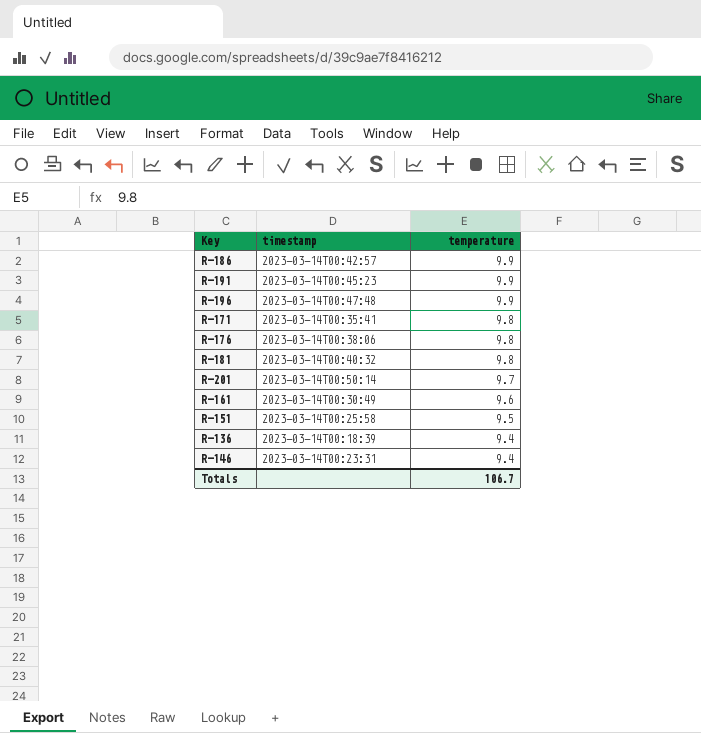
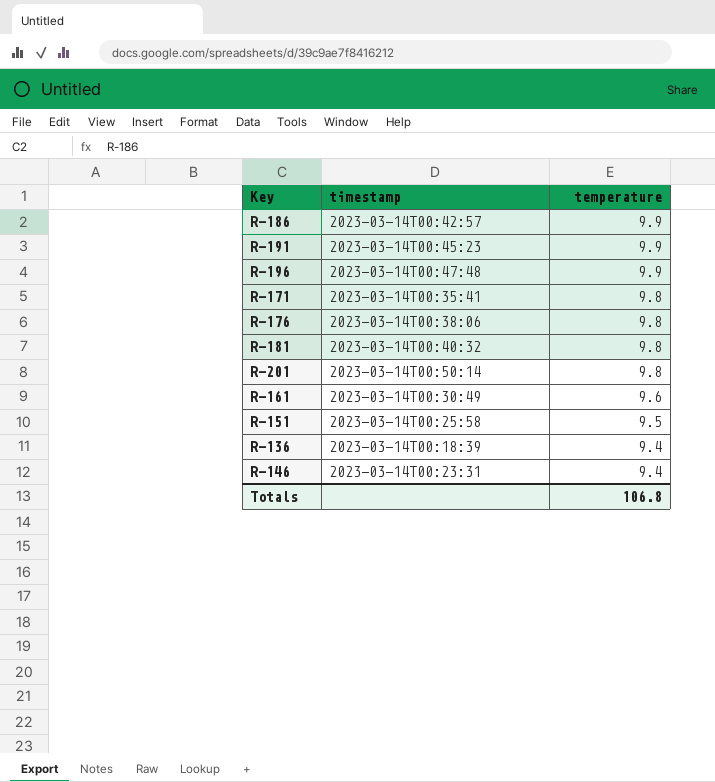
R-201 | temperature: 9.7 -> 9.8
Totals | temperature: 106.7 -> 106.8

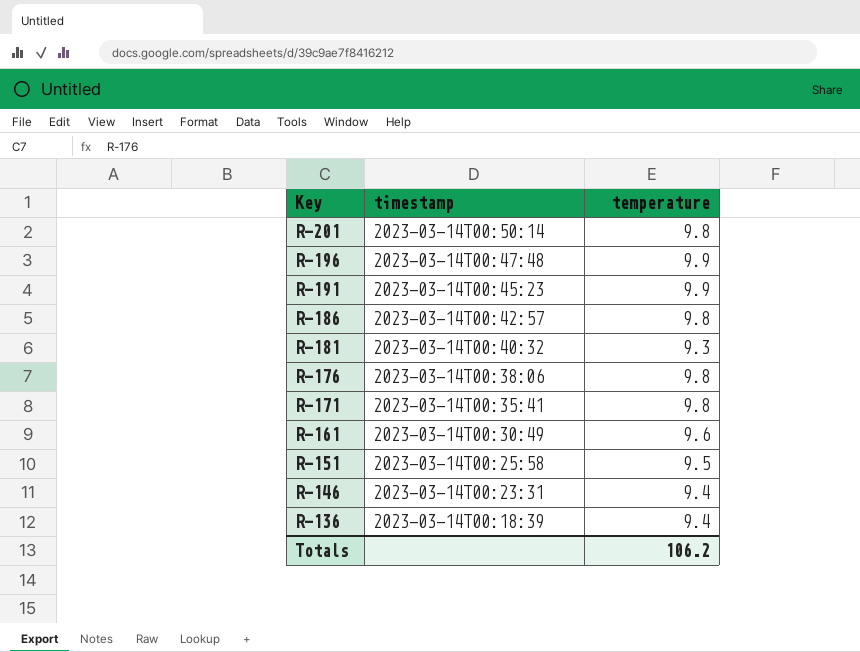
row order: temperature descending -> Key descending
R-186 | temperature: 9.9 -> 9.8
R-181 | temperature: 9.8 -> 9.3
Totals | temperature: 106.8 -> 106.2

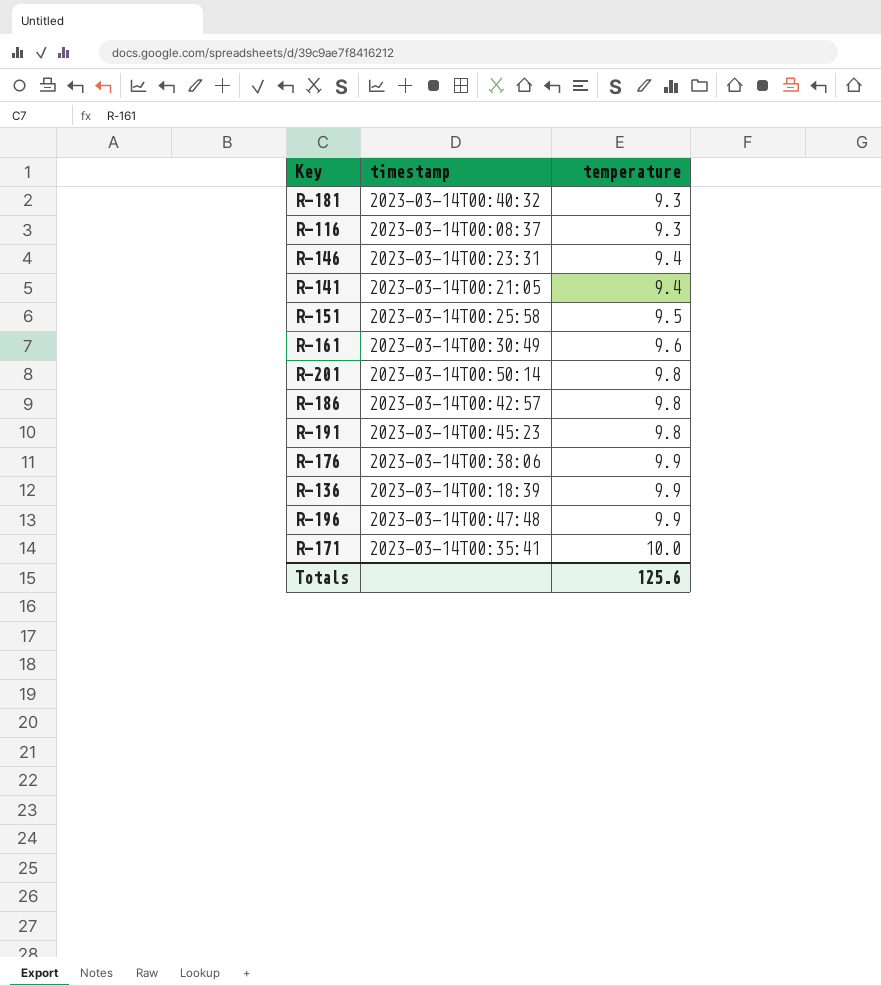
row order: Key descending -> temperature ascending
row R-116: none -> 2023-03-14T00:08:37 | 9.3
row R-141: none -> 2023-03-14T00:21:05 | 9.4
R-191 | temperature: 9.9 -> 9.8
R-176 | temperature: 9.8 -> 9.9
R-136 | temperature: 9.4 -> 9.9
R-171 | temperature: 9.8 -> 10.0
Totals | temperature: 106.2 -> 125.6

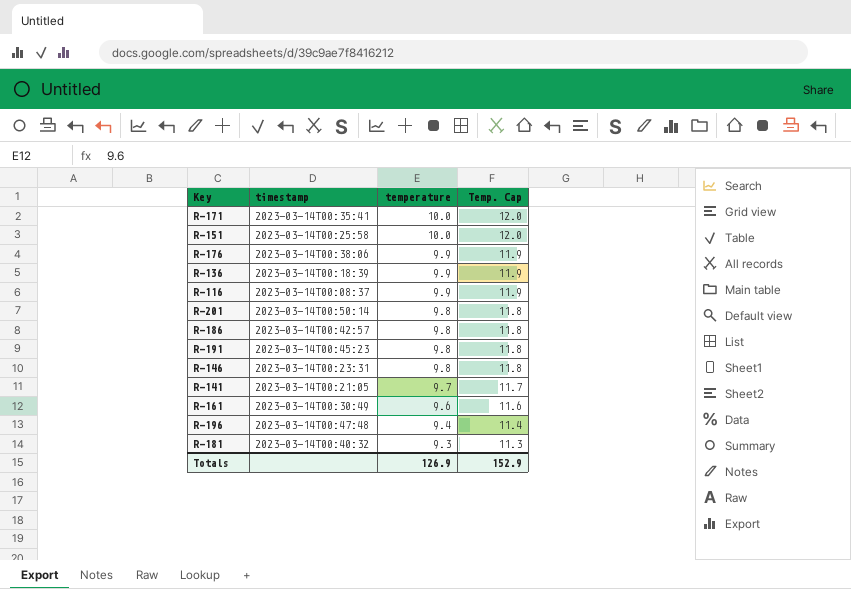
row order: temperature ascending -> temperature descending
column Temp. Cap | formula: none -> [temperature] + 2
R-151 | temperature: 9.5 -> 10.0
R-116 | temperature: 9.3 -> 9.9
R-146 | temperature: 9.4 -> 9.8
R-141 | temperature: 9.4 -> 9.7
R-196 | temperature: 9.9 -> 9.4
Totals | temperature: 125.6 -> 126.9

